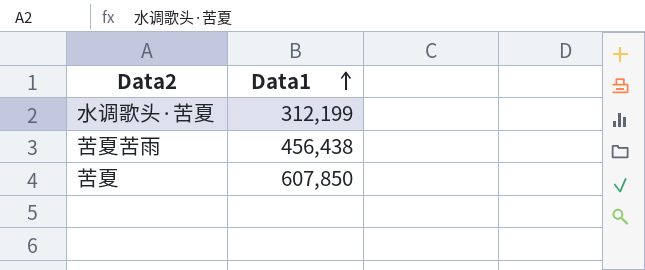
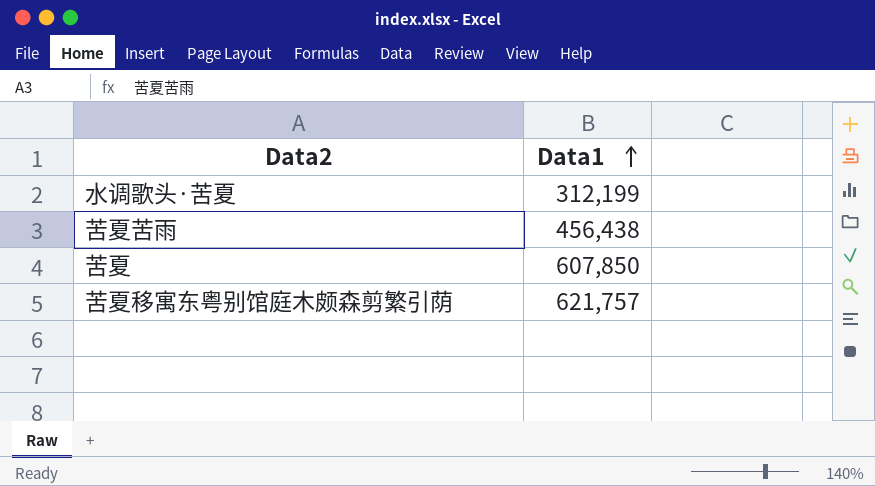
row 苦夏移寓东粤别馆庭木颇森剪繁引荫: none -> 621,757

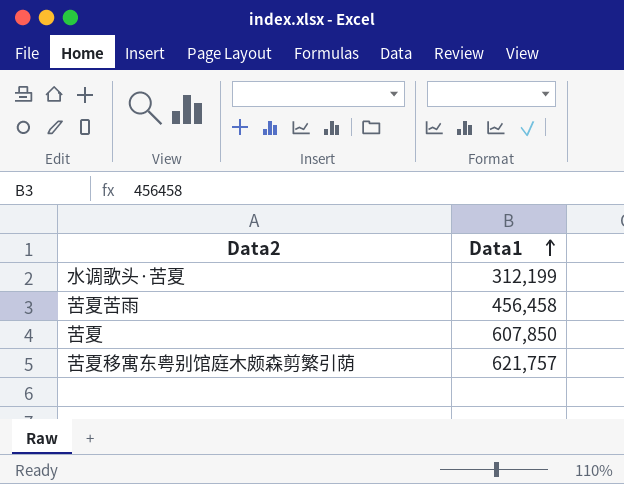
苦夏苦雨 | Data1: 456,438 -> 456,458

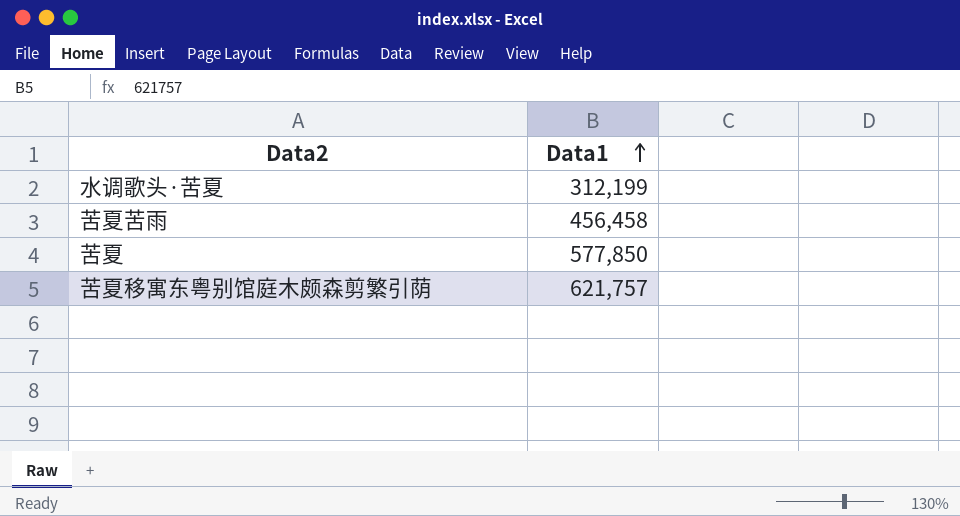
苦夏 | Data1: 607,850 -> 577,850

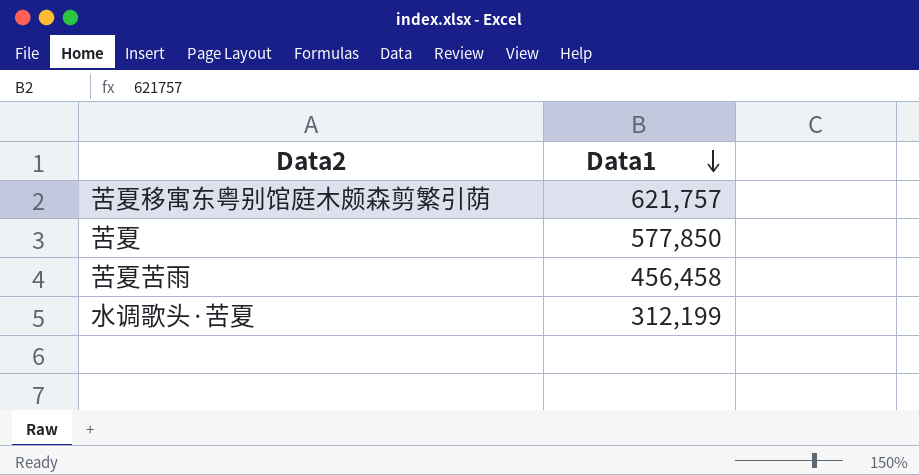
row order: Data1 ascending -> Data1 descending

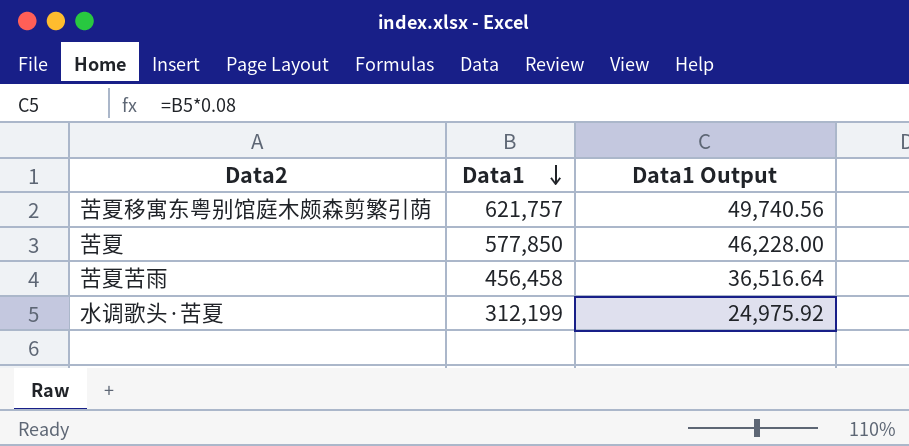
column Data1 Output | formula: none -> [Data1] * 0.08

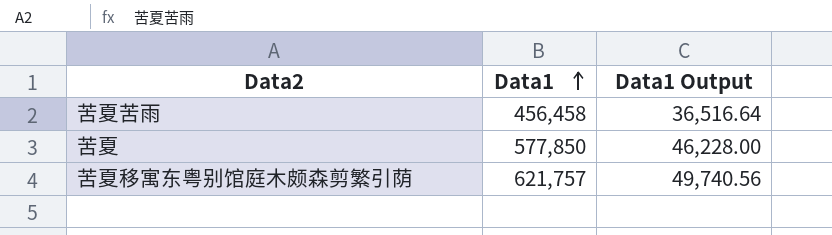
row order: Data1 descending -> Data1 ascending
row 水调歌头·苦夏: 312,199 | 24,975.92 -> none

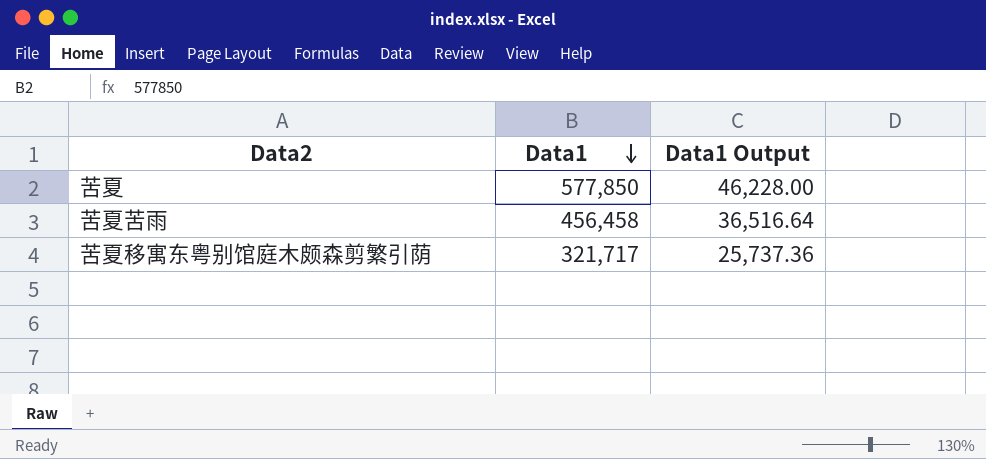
row order: Data1 ascending -> Data1 descending
苦夏移寓东粤别馆庭木颇森剪繁引荫 | Data1: 621,757 -> 321,717
苦夏移寓东粤别馆庭木颇森剪繁引荫 | Data1 Output: 49,740.56 -> 25,737.36

